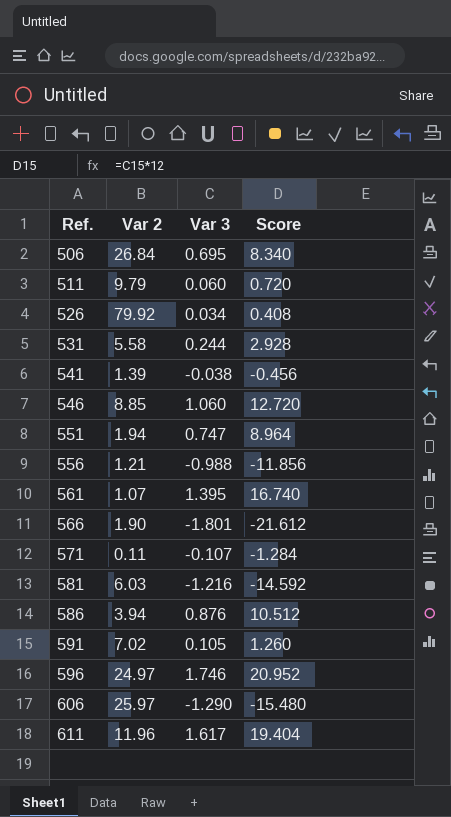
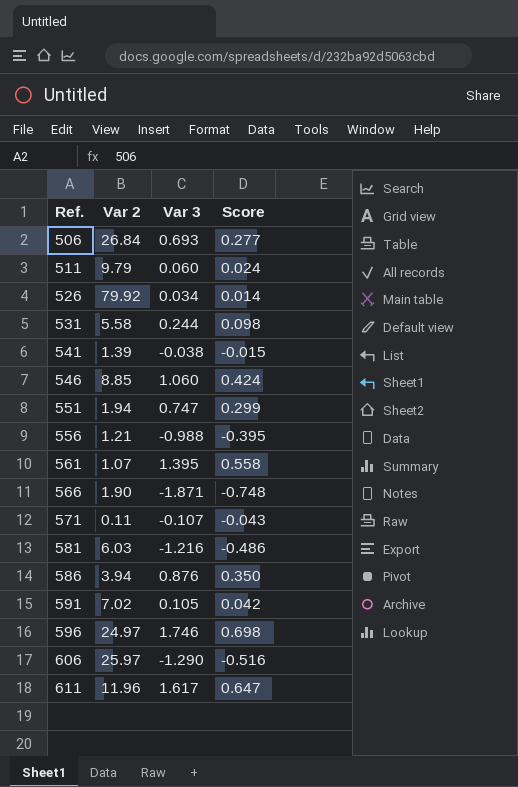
column Score | formula: [Var 3] * 12 -> [Var 3] * 0.4
506 | Var 3: 0.695 -> 0.693
566 | Var 3: -1.801 -> -1.871

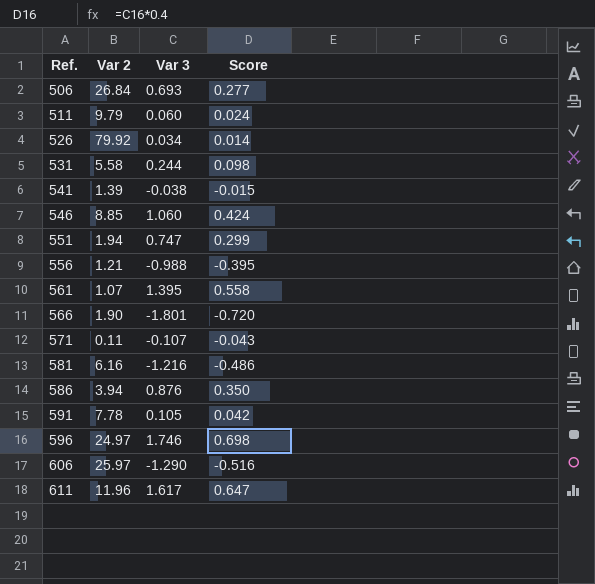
566 | Var 3: -1.871 -> -1.801
566 | Score: -0.748 -> -0.720
581 | Var 2: 6.03 -> 6.16
591 | Var 2: 7.02 -> 7.78

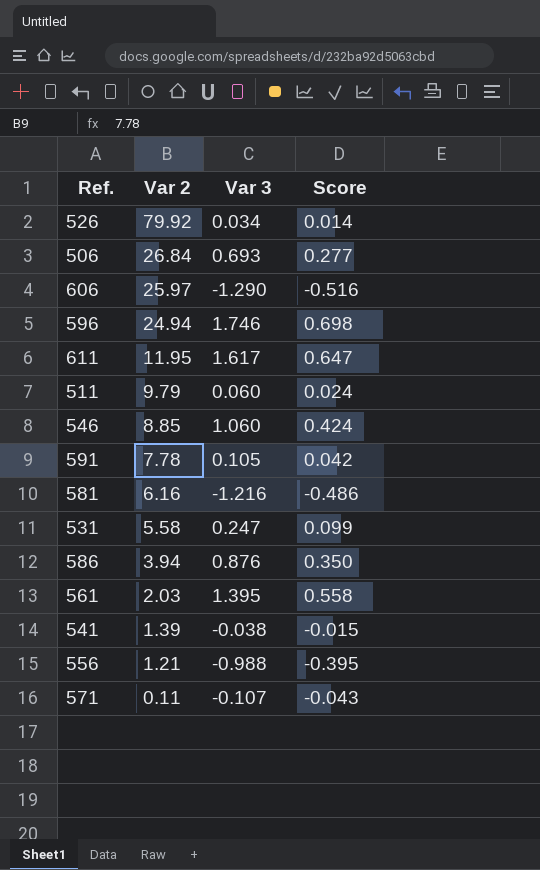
row order: Ref. ascending -> Var 2 descending
row 551: 1.94 | 0.747 | 0.299 -> none
row 566: 1.90 | -1.801 | -0.720 -> none
596 | Var 2: 24.97 -> 24.94
611 | Var 2: 11.96 -> 11.95
531 | Var 3: 0.244 -> 0.247
531 | Score: 0.098 -> 0.099
561 | Var 2: 1.07 -> 2.03

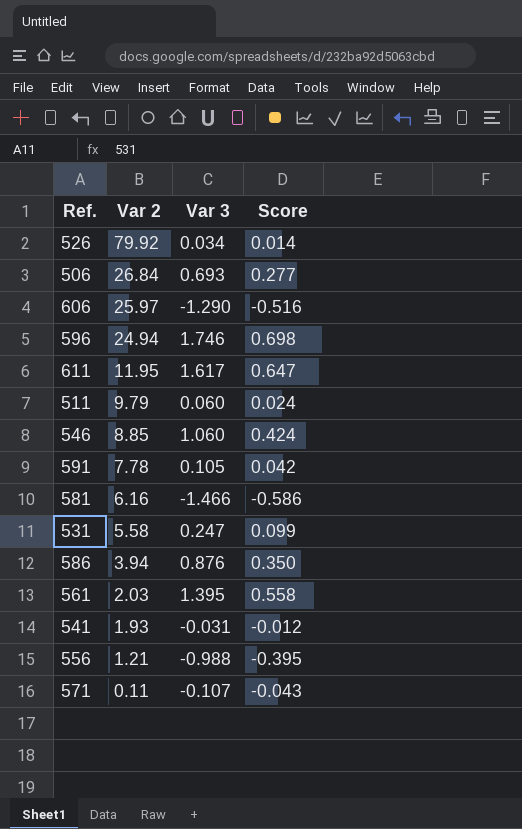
581 | Var 3: -1.216 -> -1.466
581 | Score: -0.486 -> -0.586
541 | Var 2: 1.39 -> 1.93
541 | Var 3: -0.038 -> -0.031
541 | Score: -0.015 -> -0.012

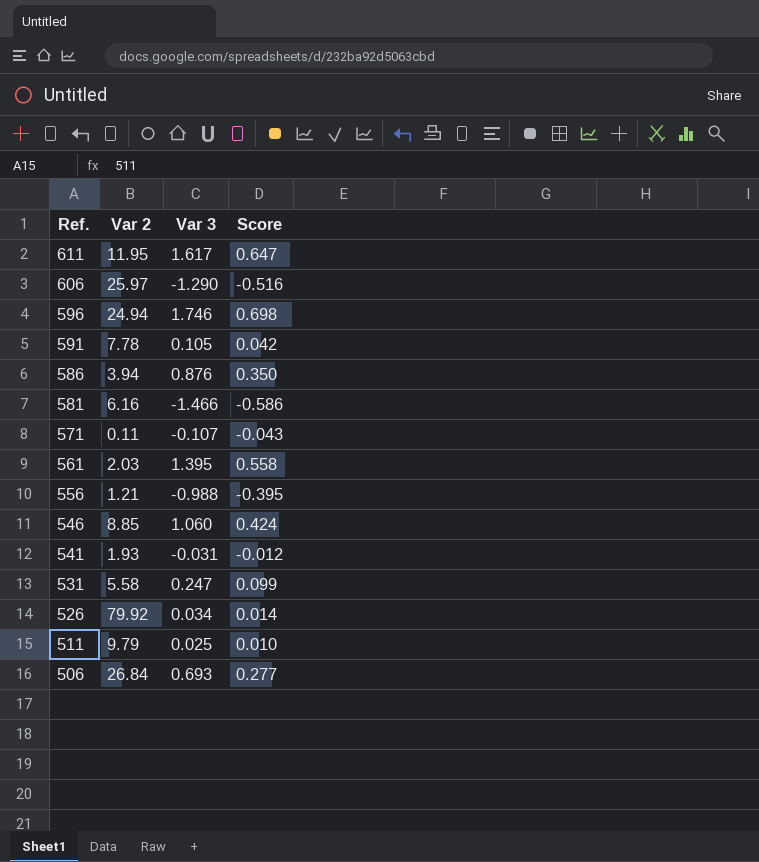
row order: Var 2 descending -> Ref. descending
511 | Var 3: 0.060 -> 0.025
511 | Score: 0.024 -> 0.010

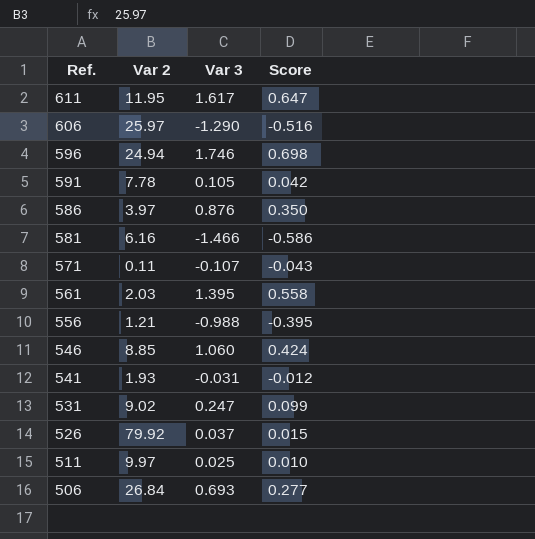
586 | Var 2: 3.94 -> 3.97
531 | Var 2: 5.58 -> 9.02
526 | Var 3: 0.034 -> 0.037
526 | Score: 0.014 -> 0.015
511 | Var 2: 9.79 -> 9.97

